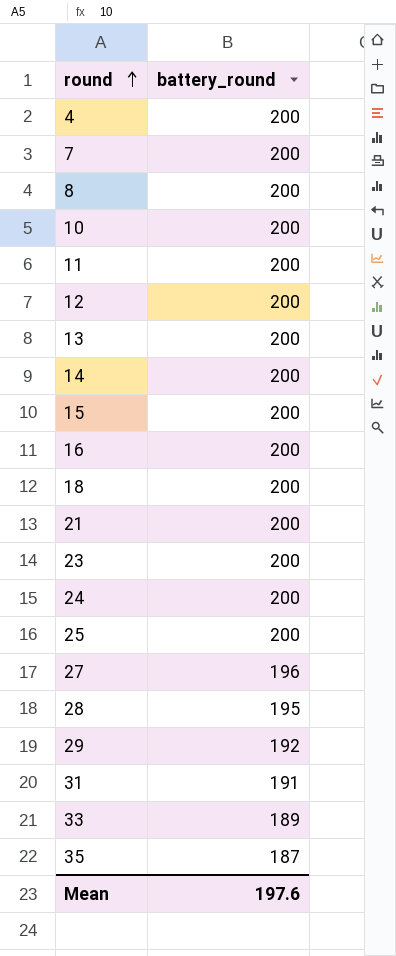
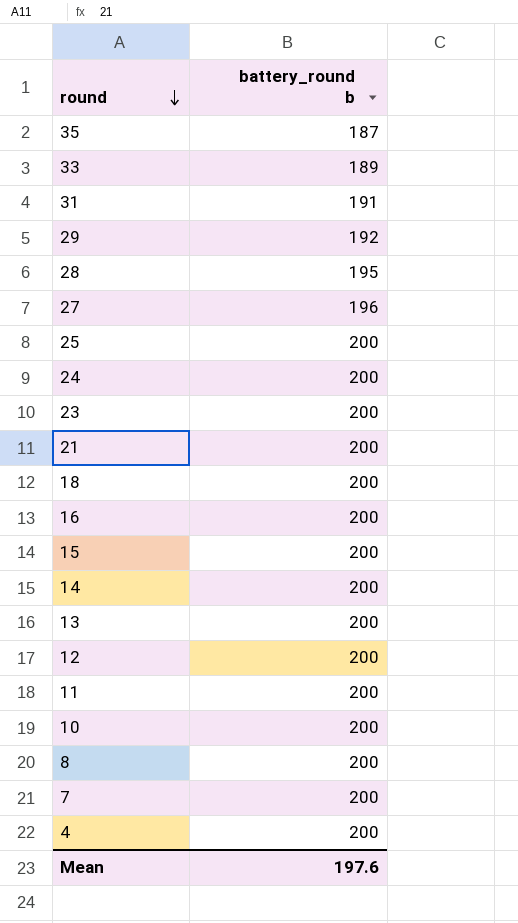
row order: round ascending -> round descending
column name: battery_round -> battery_round b

